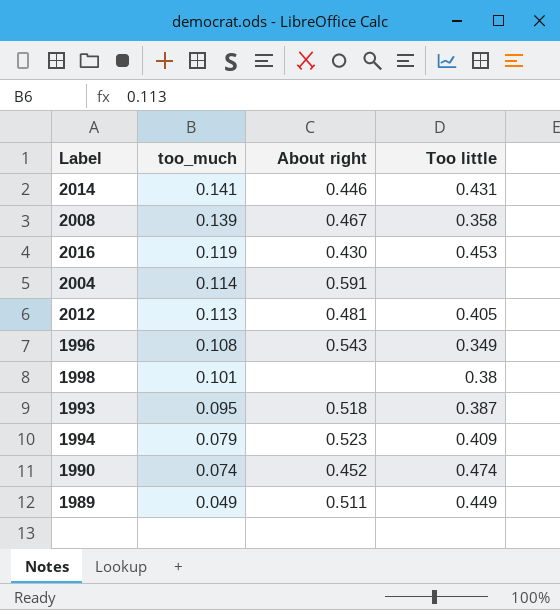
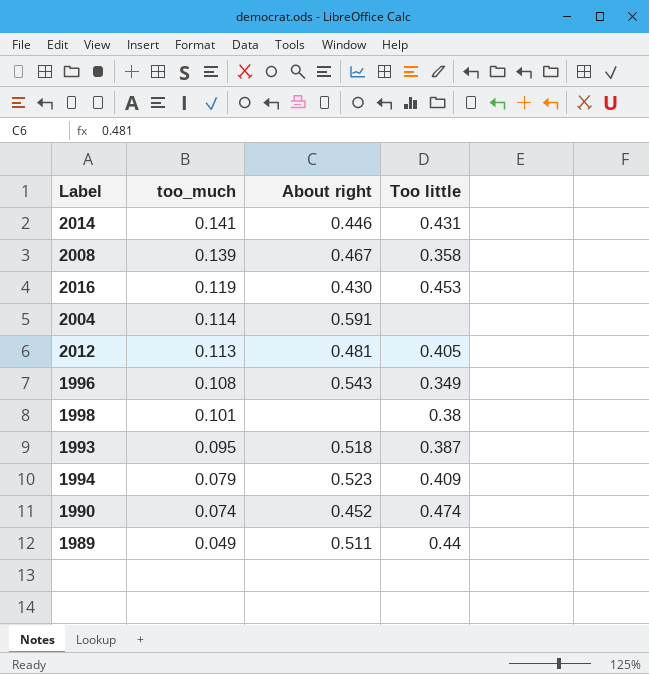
1989 | Too little: 0.449 -> 0.44

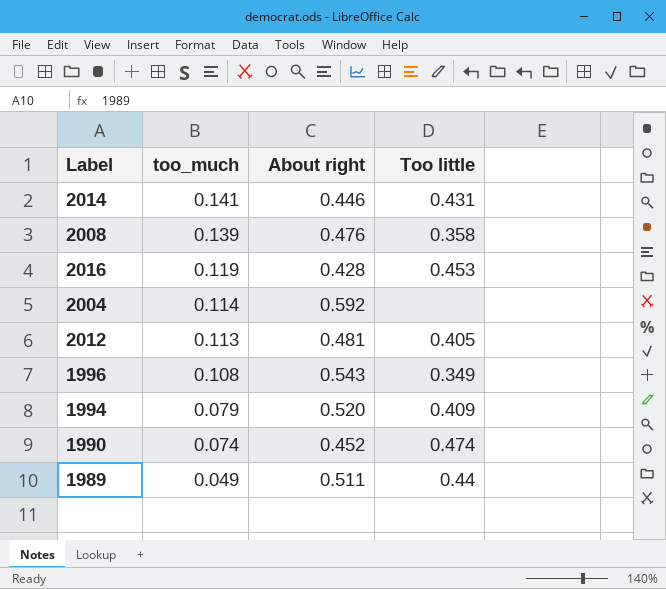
row 1998: 0.101 | none | 0.38 -> none
row 1993: 0.095 | 0.518 | 0.387 -> none
2008 | About right: 0.467 -> 0.476
2016 | About right: 0.430 -> 0.428
2004 | About right: 0.591 -> 0.592
1994 | About right: 0.523 -> 0.520

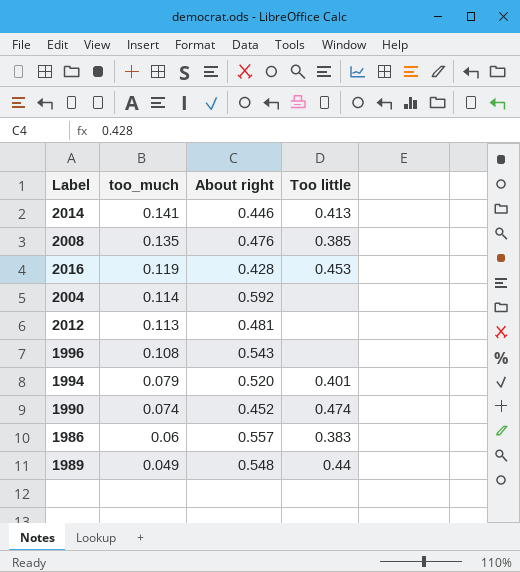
2014 | Too little: 0.431 -> 0.413
2008 | too_much: 0.139 -> 0.135
2008 | Too little: 0.358 -> 0.385
2012 | Too little: 0.405 -> none
1996 | Too little: 0.349 -> none
1994 | Too little: 0.409 -> 0.401
row 1986: none -> 0.06 | 0.557 | 0.383
1989 | About right: 0.511 -> 0.548

